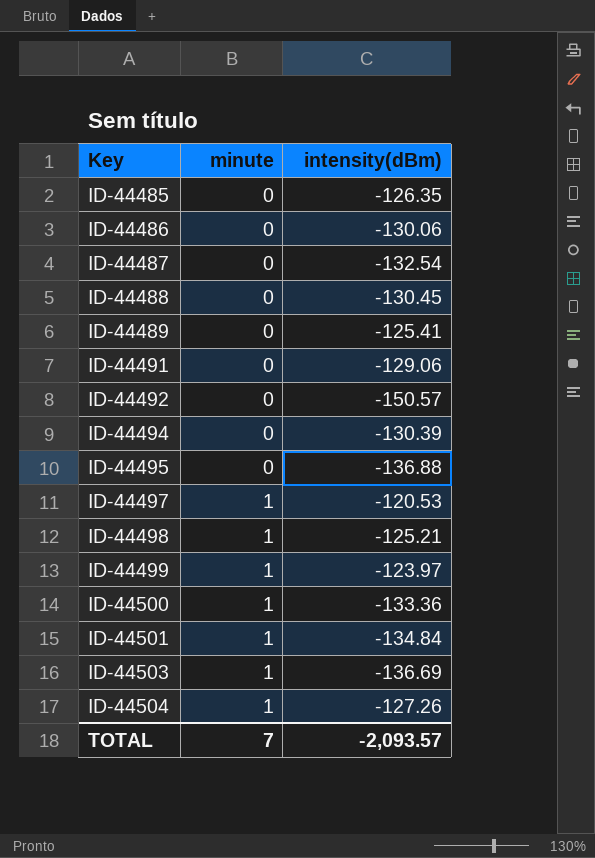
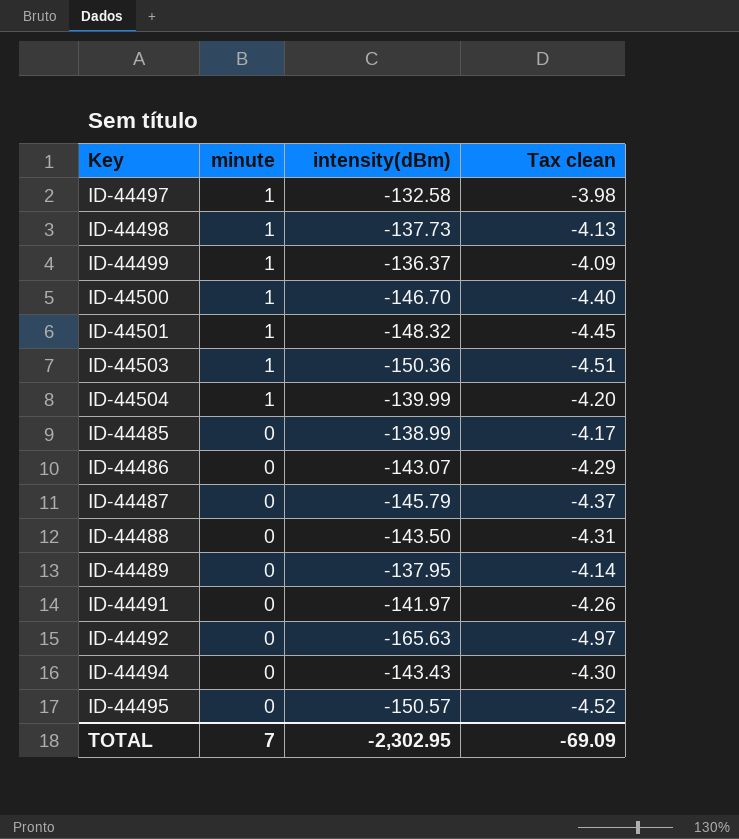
row order: Key ascending -> minute descending
column Tax clean | formula: none -> [intensity(dBm)] * 0.03
ID-44497 | intensity(dBm): -120.53 -> -132.58
ID-44498 | intensity(dBm): -125.21 -> -137.73
ID-44499 | intensity(dBm): -123.97 -> -136.37
ID-44500 | intensity(dBm): -133.36 -> -146.70
ID-44501 | intensity(dBm): -134.84 -> -148.32
ID-44503 | intensity(dBm): -136.69 -> -150.36
ID-44504 | intensity(dBm): -127.26 -> -139.99
ID-44485 | intensity(dBm): -126.35 -> -138.99
ID-44486 | intensity(dBm): -130.06 -> -143.07
ID-44487 | intensity(dBm): -132.54 -> -145.79
ID-44488 | intensity(dBm): -130.45 -> -143.50
ID-44489 | intensity(dBm): -125.41 -> -137.95
ID-44491 | intensity(dBm): -129.06 -> -141.97
ID-44492 | intensity(dBm): -150.57 -> -165.63
ID-44494 | intensity(dBm): -130.39 -> -143.43
ID-44495 | intensity(dBm): -136.88 -> -150.57
TOTAL | intensity(dBm): -2,093.57 -> -2,302.95

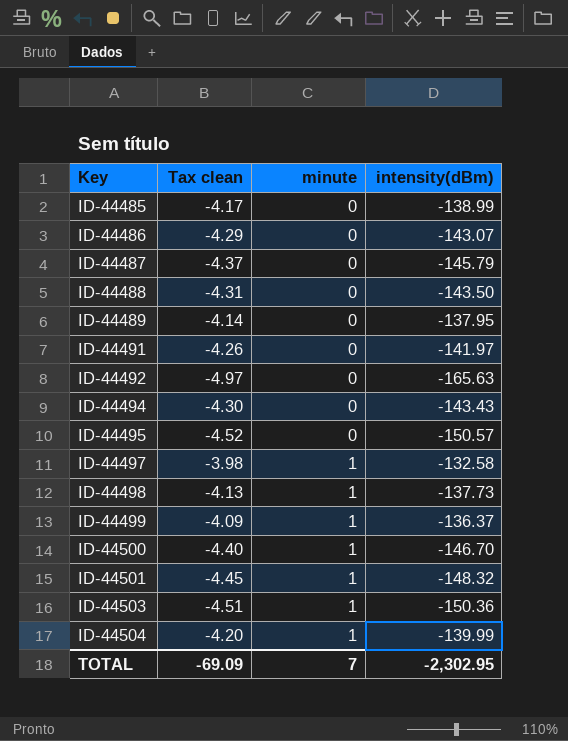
row order: minute descending -> Key ascending
column Tax clean | position: 4 -> 2

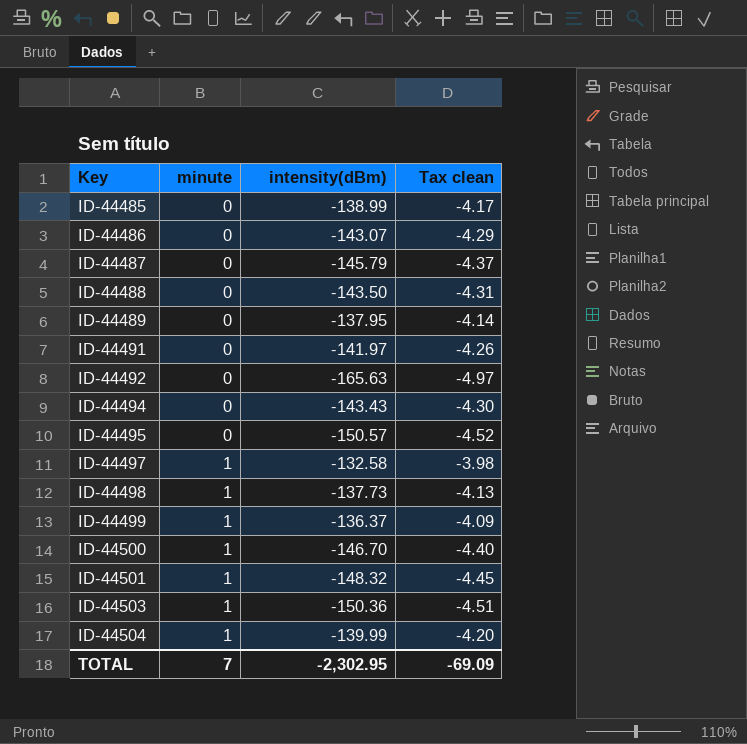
column Tax clean | position: 2 -> 4

